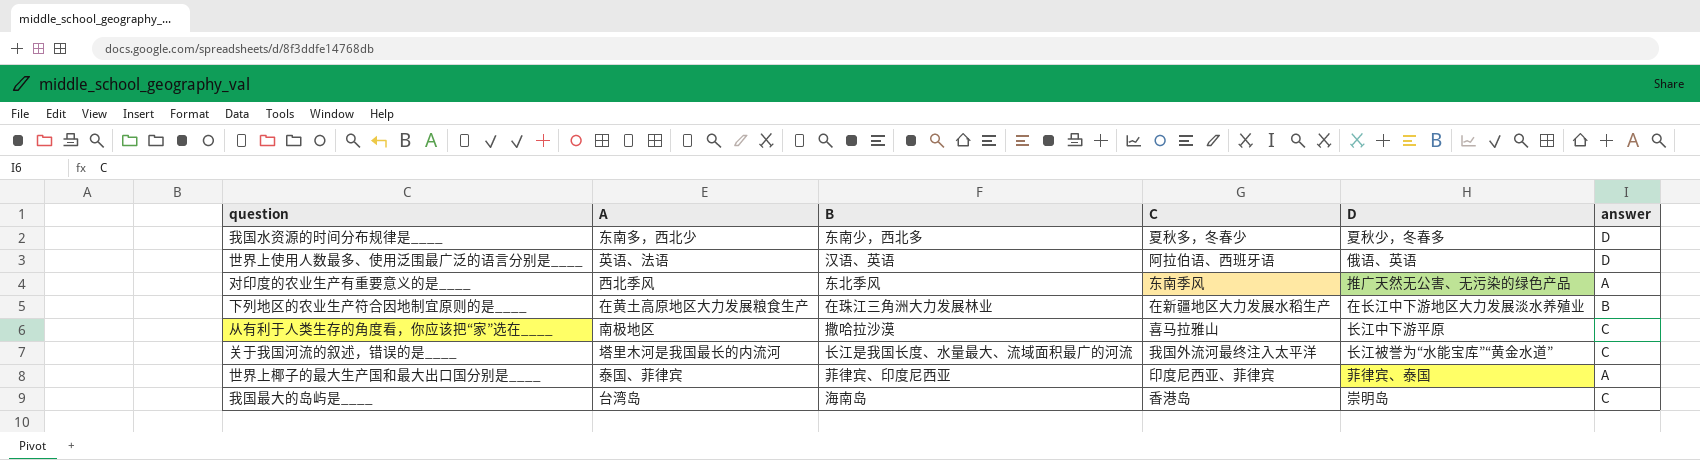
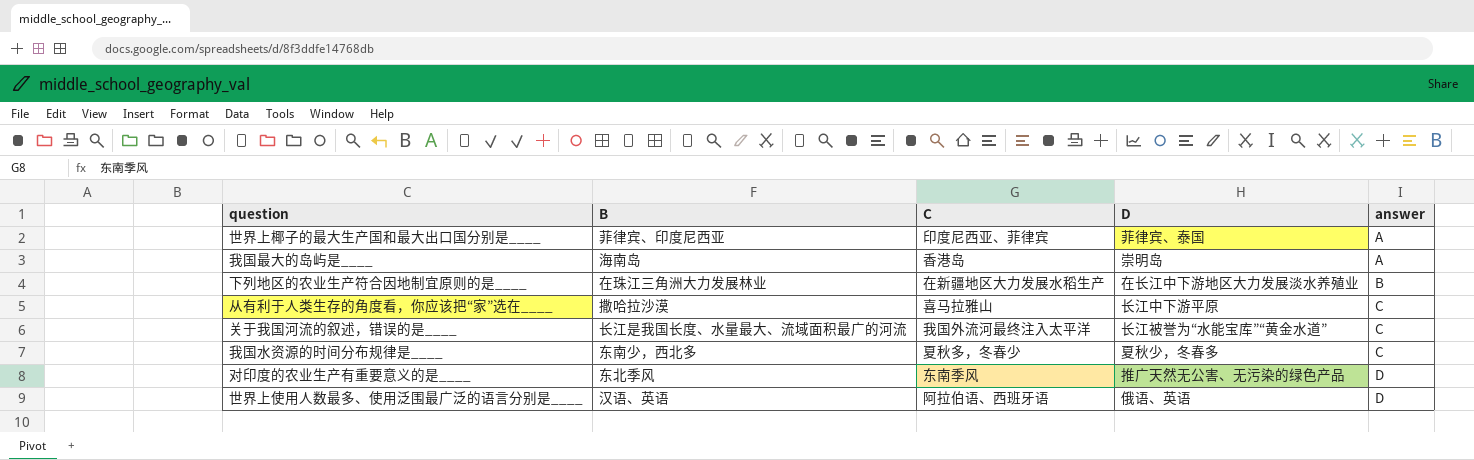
row order: none -> answer ascending
column A | position: 2 -> none
我国最大的岛屿是____ | answer: C -> A
我国水资源的时间分布规律是____ | answer: D -> C
对印度的农业生产有重要意义的是____ | answer: A -> D

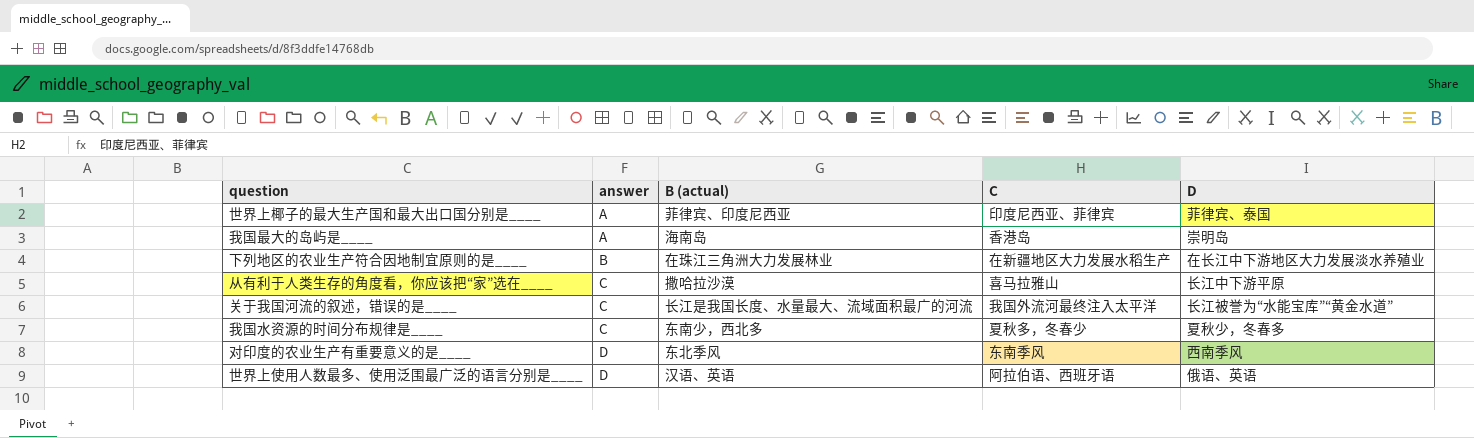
column answer | position: 5 -> 2
column name: B -> B (actual)
对印度的农业生产有重要意义的是____ | D: 推广天然无公害、无污染的绿色产品 -> 西南季风

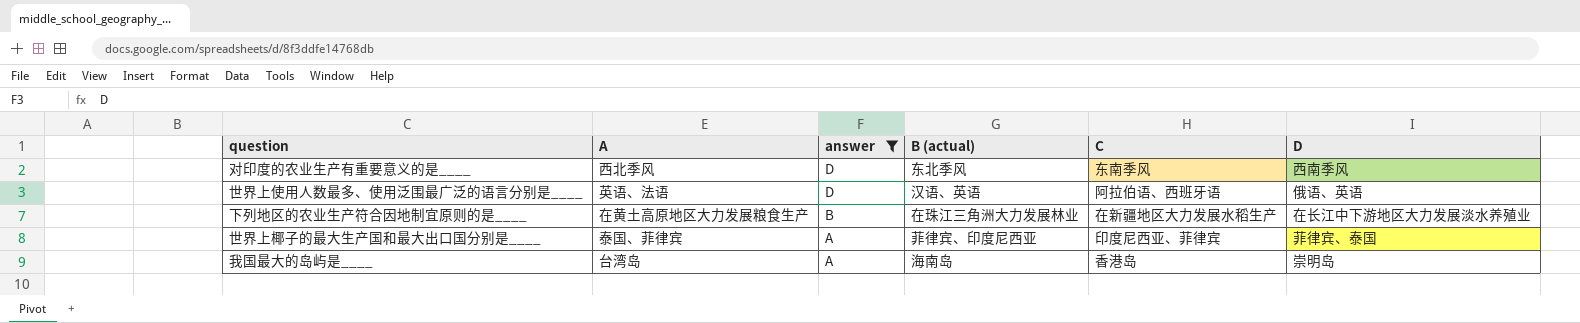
filter: none -> answer != C
row order: answer ascending -> answer descending
column A | position: none -> 2

